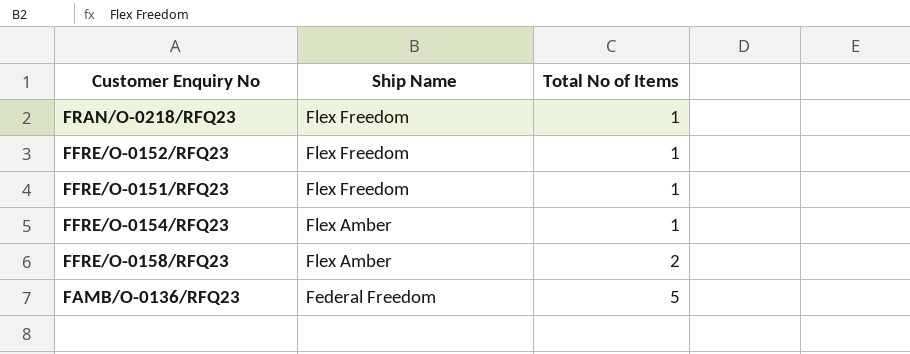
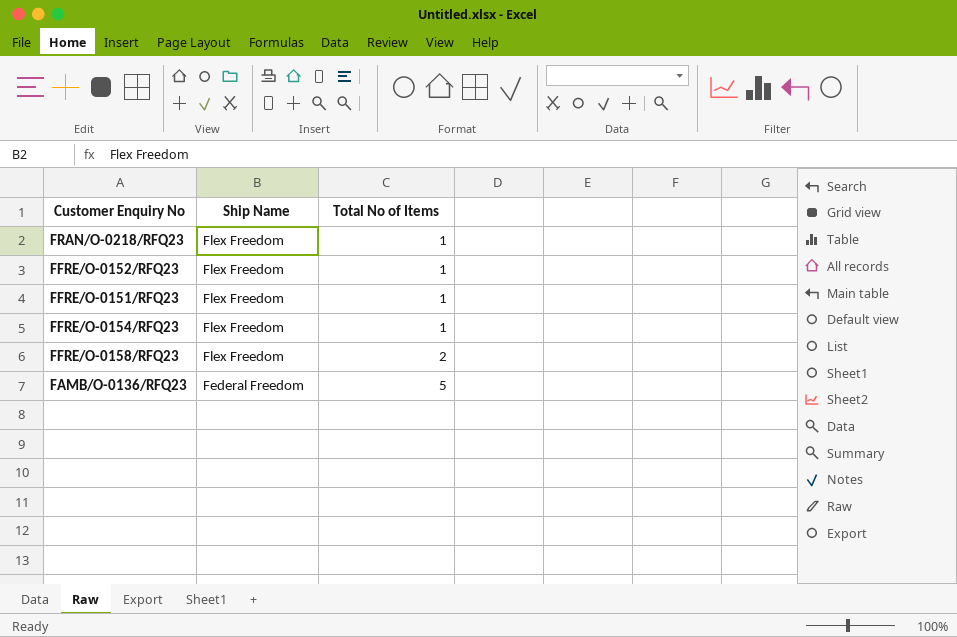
FFRE/O-0154/RFQ23 | Ship Name: Flex Amber -> Flex Freedom
FFRE/O-0158/RFQ23 | Ship Name: Flex Amber -> Flex Freedom

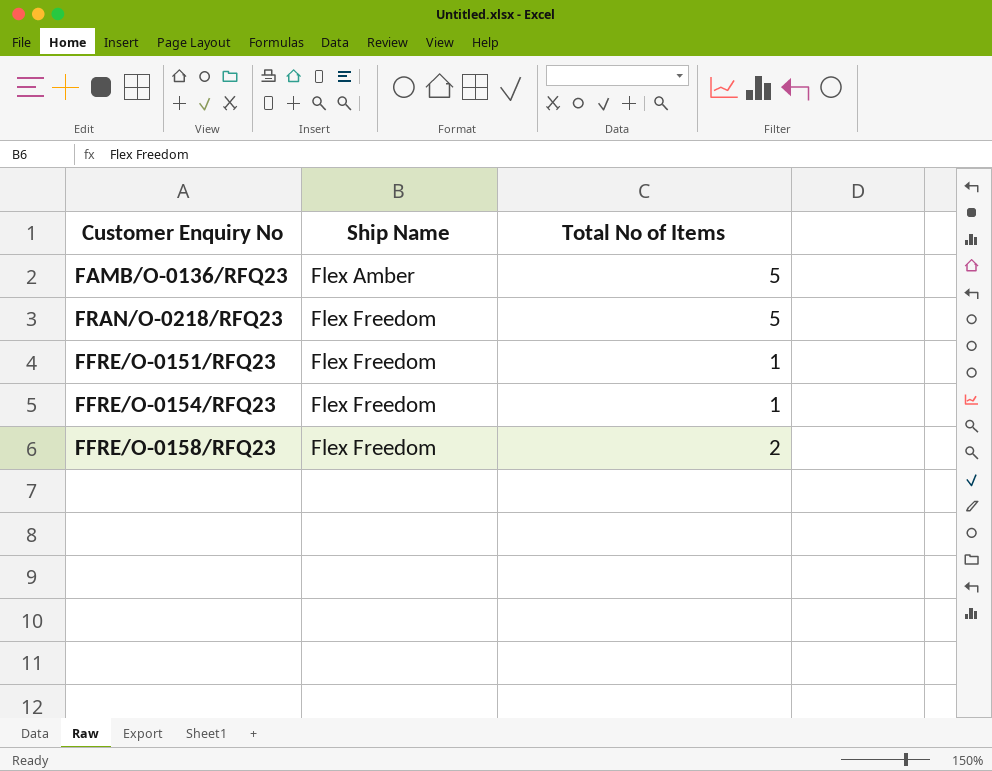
row order: Ship Name descending -> Ship Name ascending
row FFRE/O-0152/RFQ23: Flex Freedom | 1 -> none
FAMB/O-0136/RFQ23 | Ship Name: Federal Freedom -> Flex Amber
FRAN/O-0218/RFQ23 | Total No of Items: 1 -> 5

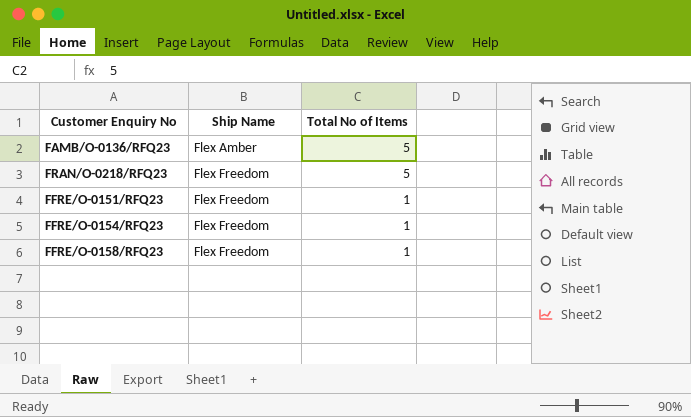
FFRE/O-0158/RFQ23 | Total No of Items: 2 -> 1

